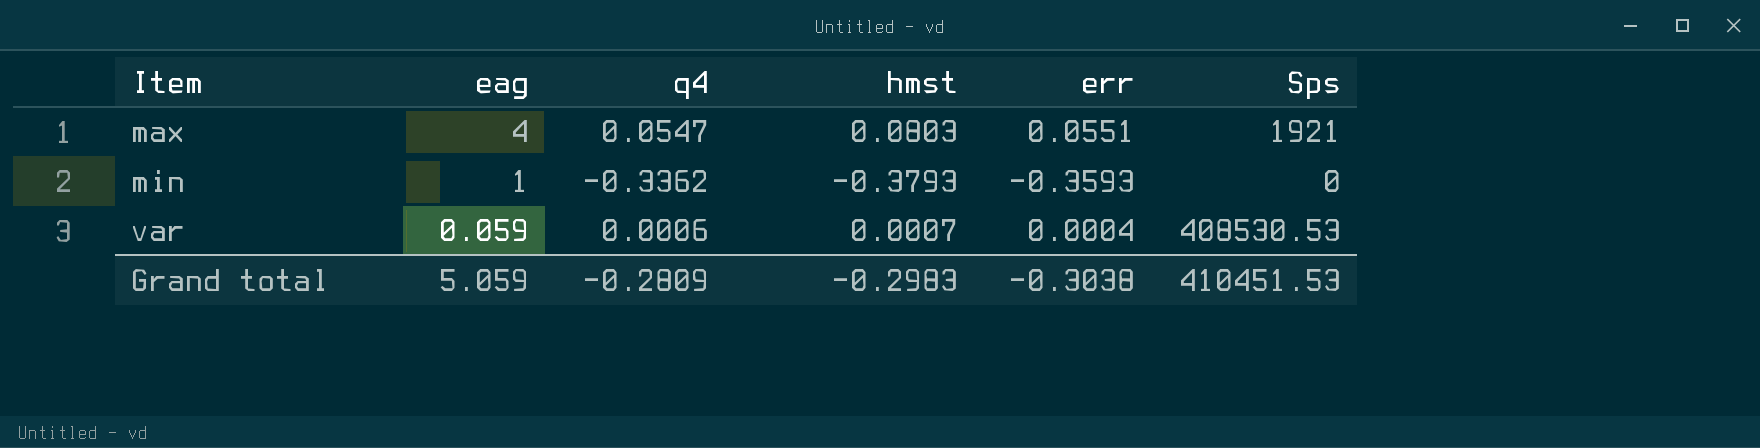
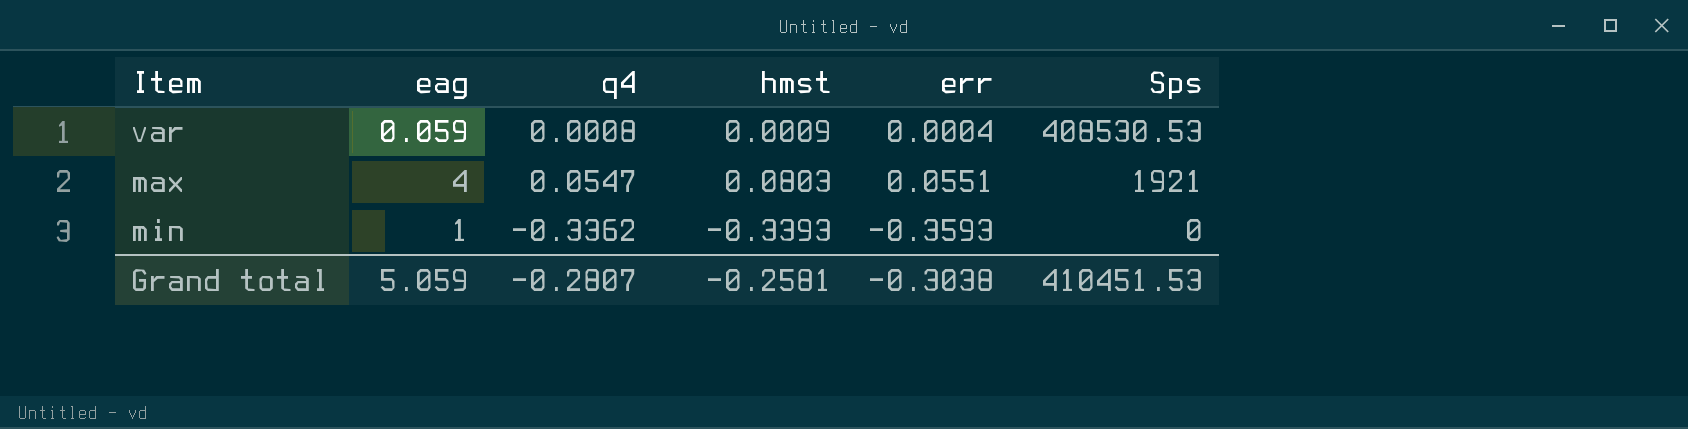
row order: Item ascending -> Sps descending
var | q4: 0.0006 -> 0.0008
var | hmst: 0.0007 -> 0.0009
min | hmst: -0.3793 -> -0.3393
Grand total | q4: -0.2809 -> -0.2807
Grand total | hmst: -0.2983 -> -0.2581

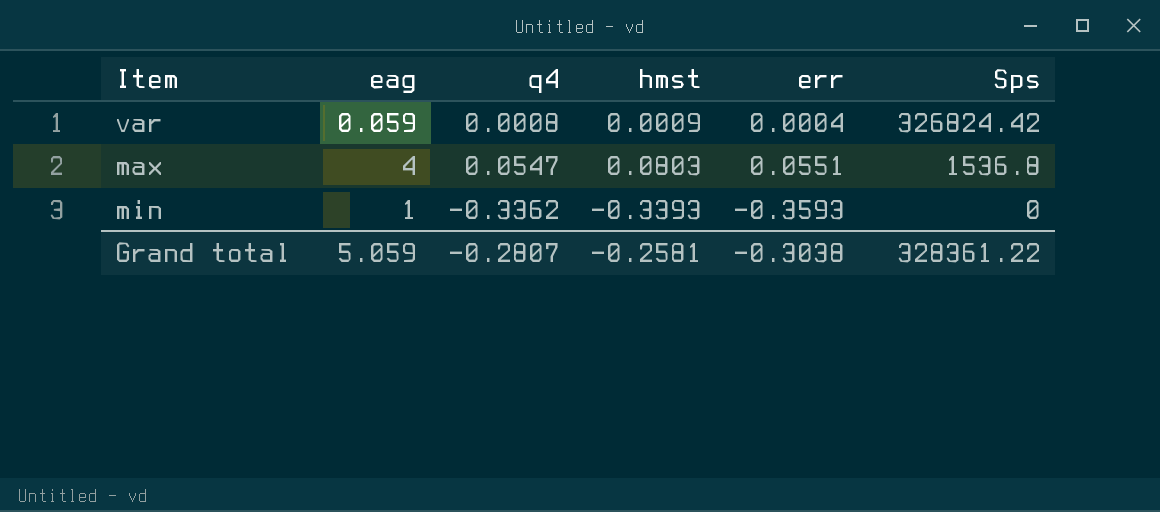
var | Sps: 408530.53 -> 326824.42
max | Sps: 1921 -> 1536.8
Grand total | Sps: 410451.53 -> 328361.22

